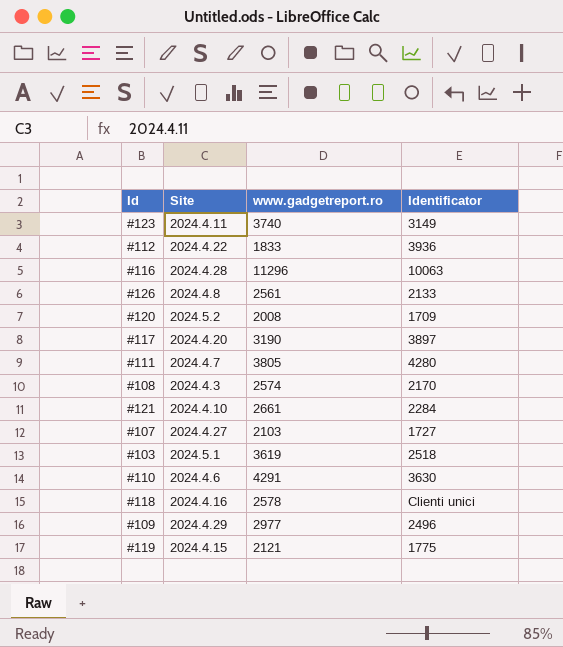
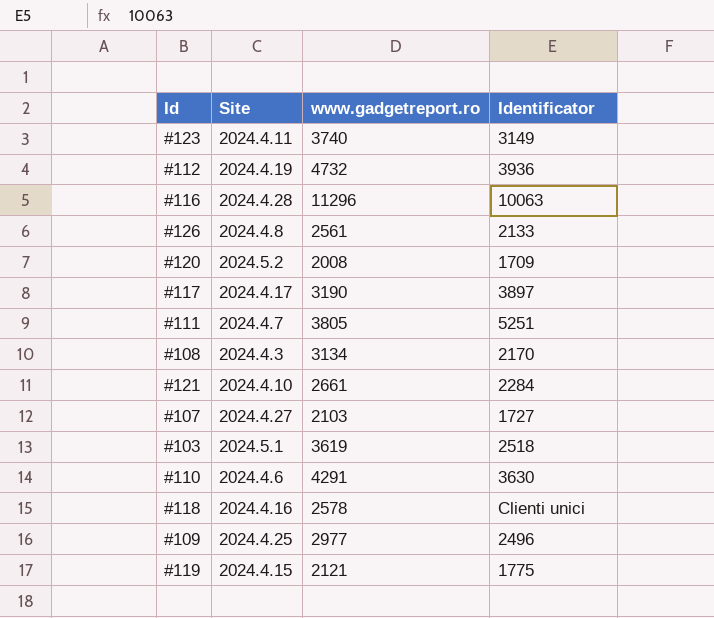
#112 | Site: 2024.4.22 -> 2024.4.19
#112 | www.gadgetreport.ro: 1833 -> 4732
#117 | Site: 2024.4.20 -> 2024.4.17
#111 | Identificator: 4280 -> 5251
#108 | www.gadgetreport.ro: 2574 -> 3134
#109 | Site: 2024.4.29 -> 2024.4.25

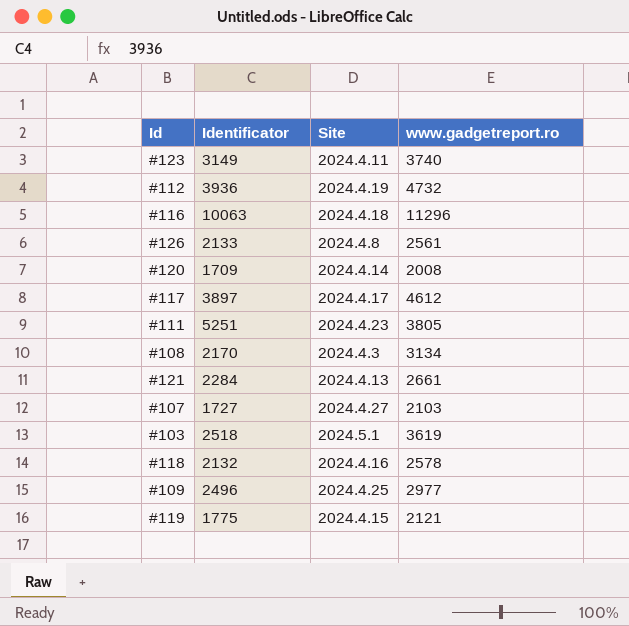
column Identificator | position: 4 -> 2
row #110: 2024.4.6 | 4291 | 3630 -> none
#116 | Site: 2024.4.28 -> 2024.4.18
#120 | Site: 2024.5.2 -> 2024.4.14
#117 | www.gadgetreport.ro: 3190 -> 4612
#111 | Site: 2024.4.7 -> 2024.4.23
#121 | Site: 2024.4.10 -> 2024.4.13
#118 | Identificator: Clienti unici -> 2132

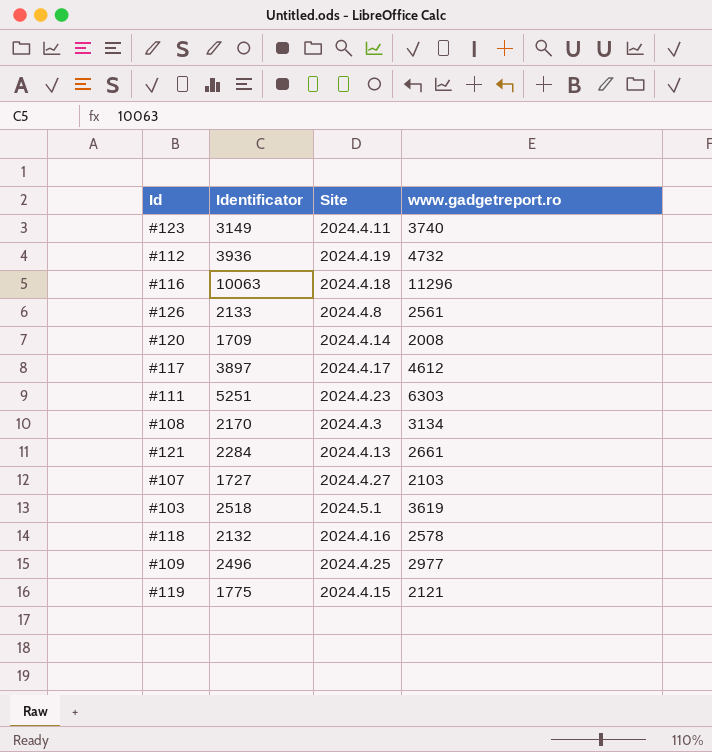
#111 | www.gadgetreport.ro: 3805 -> 6303

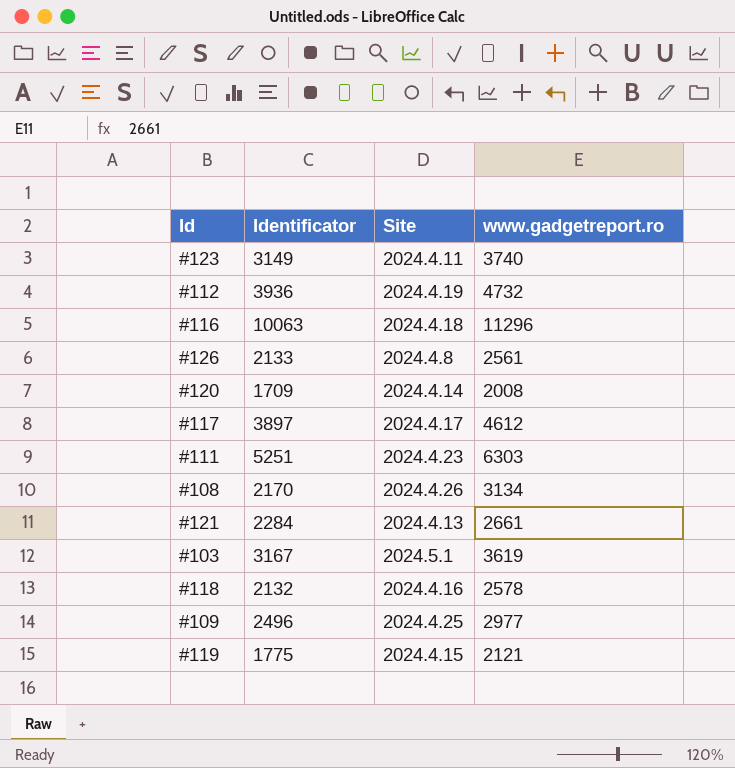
row #107: 1727 | 2024.4.27 | 2103 -> none
#108 | Site: 2024.4.3 -> 2024.4.26
#103 | Identificator: 2518 -> 3167

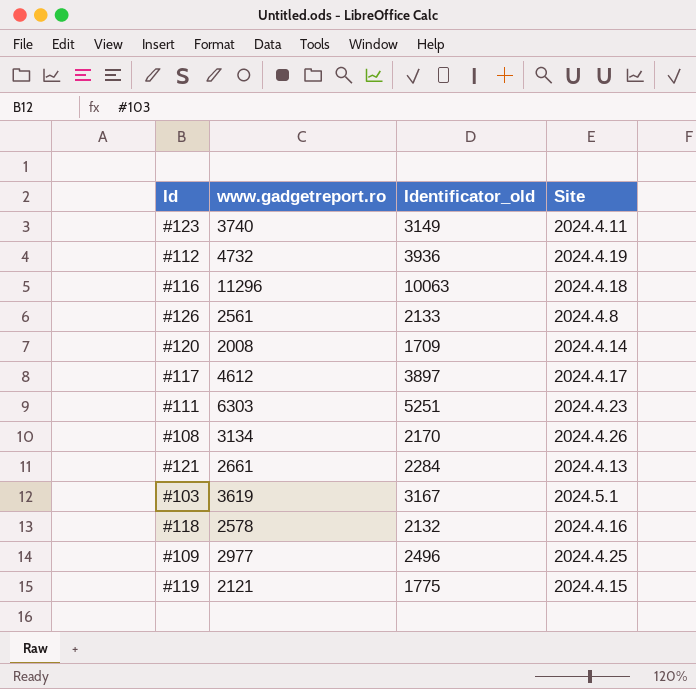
column www.gadgetreport.ro | position: 4 -> 2
column name: Identificator -> Identificator_old

